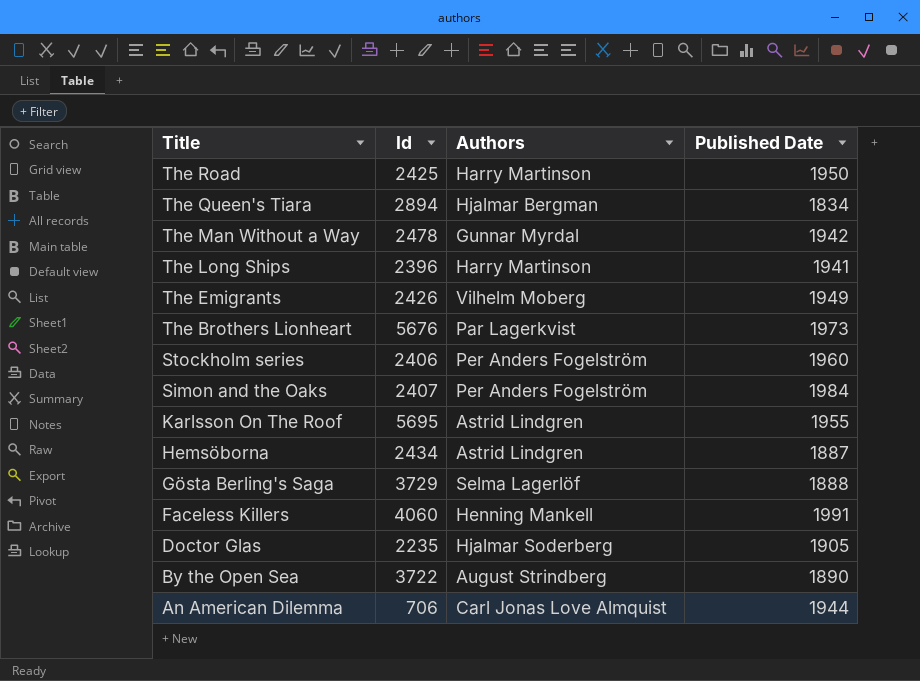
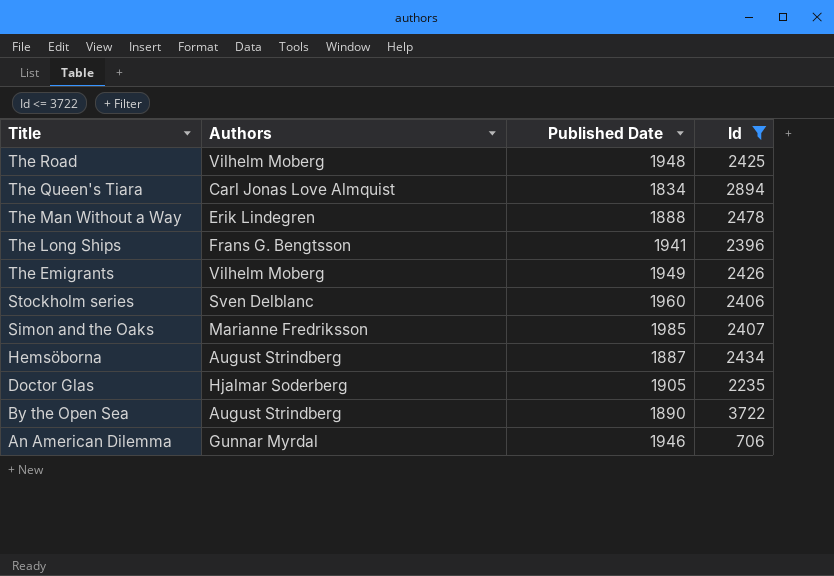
filter: none -> Id <= 3722
column Id | position: 2 -> 4
The Road | Authors: Harry Martinson -> Vilhelm Moberg
The Road | Published Date: 1950 -> 1948
The Queen's Tiara | Authors: Hjalmar Bergman -> Carl Jonas Love Almquist
The Man Without a Way | Authors: Gunnar Myrdal -> Erik Lindegren
The Man Without a Way | Published Date: 1942 -> 1888
The Long Ships | Authors: Harry Martinson -> Frans G. Bengtsson
Stockholm series | Authors: Per Anders Fogelström -> Sven Delblanc
Simon and the Oaks | Authors: Per Anders Fogelström -> Marianne Fredriksson
Simon and the Oaks | Published Date: 1984 -> 1985
Hemsöborna | Authors: Astrid Lindgren -> August Strindberg
An American Dilemma | Authors: Carl Jonas Love Almquist -> Gunnar Myrdal
An American Dilemma | Published Date: 1944 -> 1946

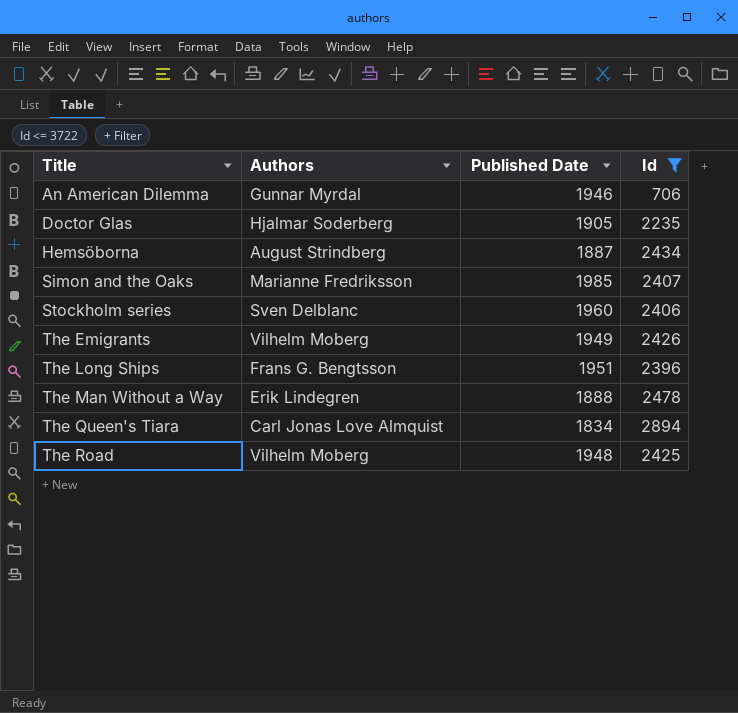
row order: Title descending -> Title ascending
row By the Open Sea: August Strindberg | 1890 | 3722 -> none
The Long Ships | Published Date: 1941 -> 1951

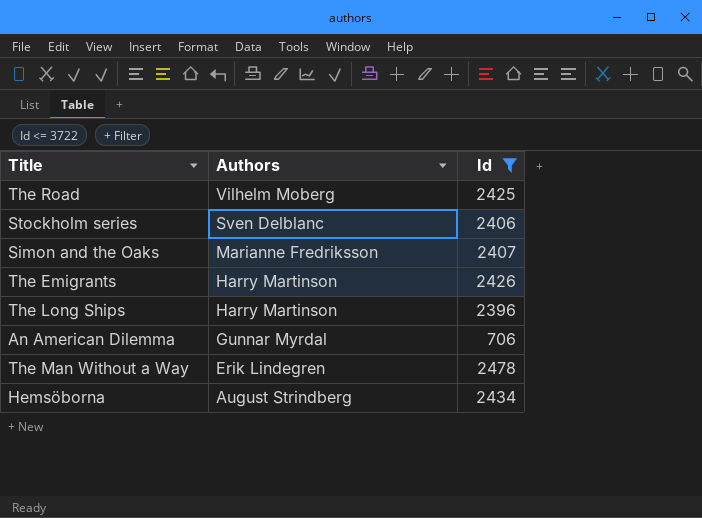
row order: Title ascending -> Authors descending
column Published Date | position: 3 -> none
row Doctor Glas: Hjalmar Soderberg | 1905 | 2235 -> none
row The Queen's Tiara: Carl Jonas Love Almquist | 1834 | 2894 -> none
The Emigrants | Authors: Vilhelm Moberg -> Harry Martinson
The Long Ships | Authors: Frans G. Bengtsson -> Harry Martinson

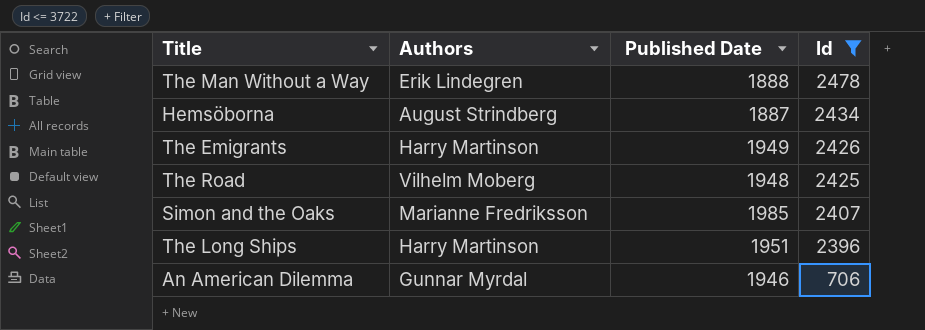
row order: Authors descending -> Id descending
column Published Date | position: none -> 3
row Stockholm series: Sven Delblanc | 2406 -> none

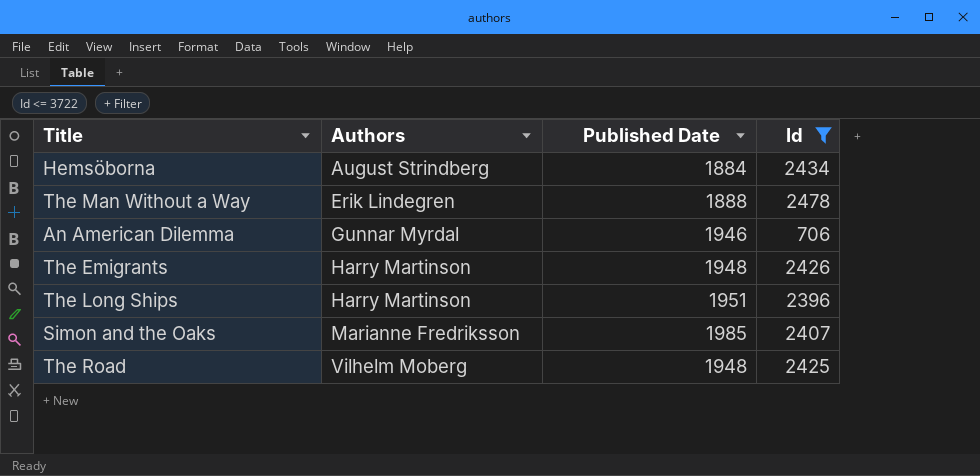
row order: Id descending -> Authors ascending
Hemsöborna | Published Date: 1887 -> 1884
The Emigrants | Published Date: 1949 -> 1948

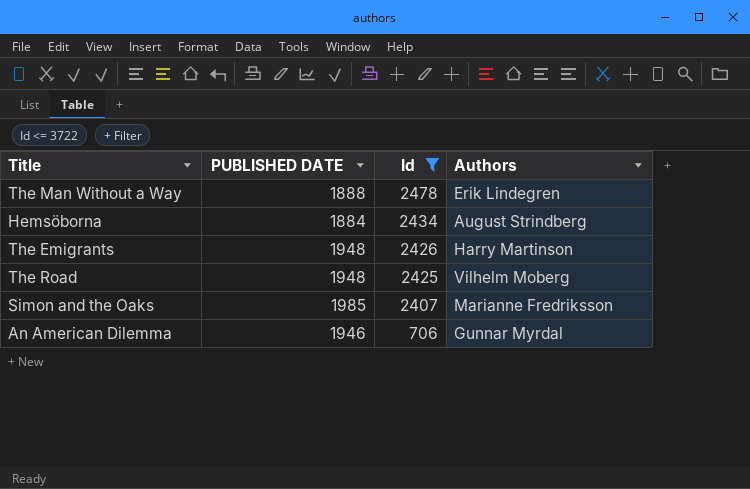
row order: Authors ascending -> Id descending
column name: Published Date -> PUBLISHED DATE
column Authors | position: 2 -> 4
row The Long Ships: Harry Martinson | 1951 | 2396 -> none

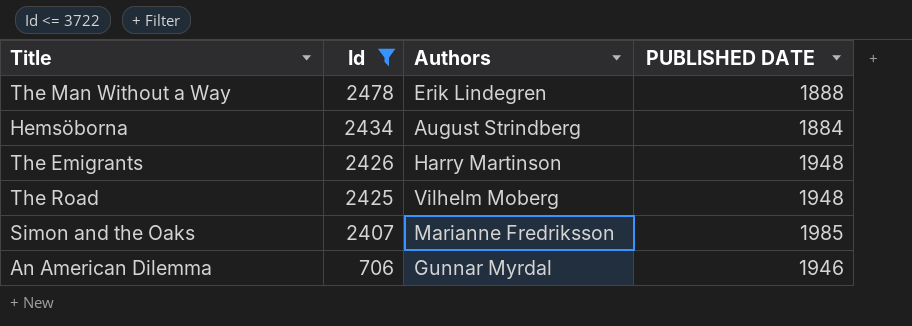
column PUBLISHED DATE | position: 2 -> 4

